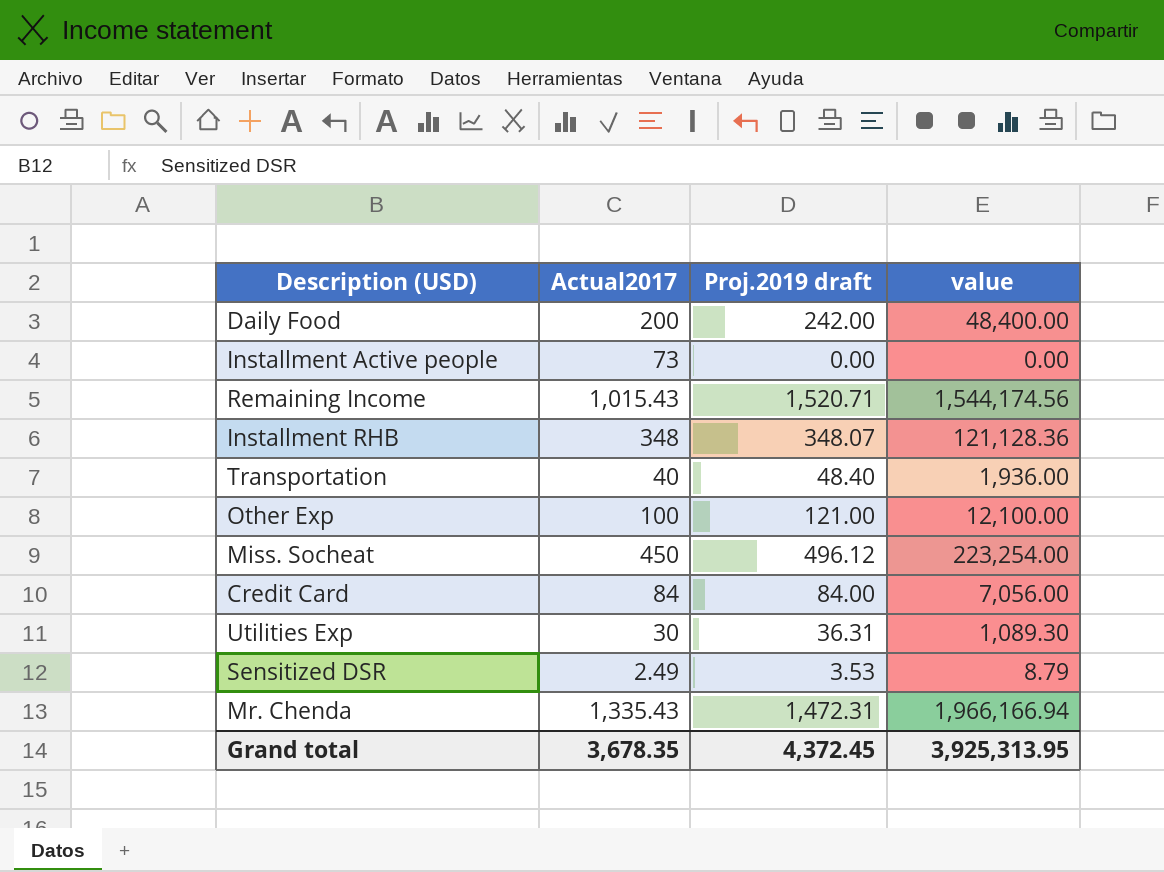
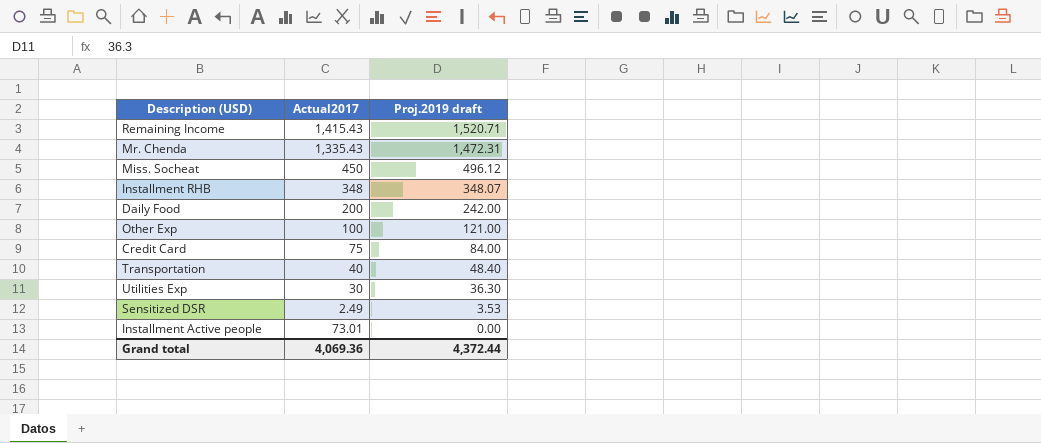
row order: none -> Proj.2019 draft descending
column value | formula: [Actual2017] * [Proj.2019 draft] -> none
Remaining Income | Actual2017: 1,015.43 -> 1,415.43
Credit Card | Actual2017: 84 -> 75
Utilities Exp | Proj.2019 draft: 36.31 -> 36.30
Installment Active people | Actual2017: 73 -> 73.01
Grand total | Actual2017: 3,678.35 -> 4,069.36
Grand total | Proj.2019 draft: 4,372.45 -> 4,372.44

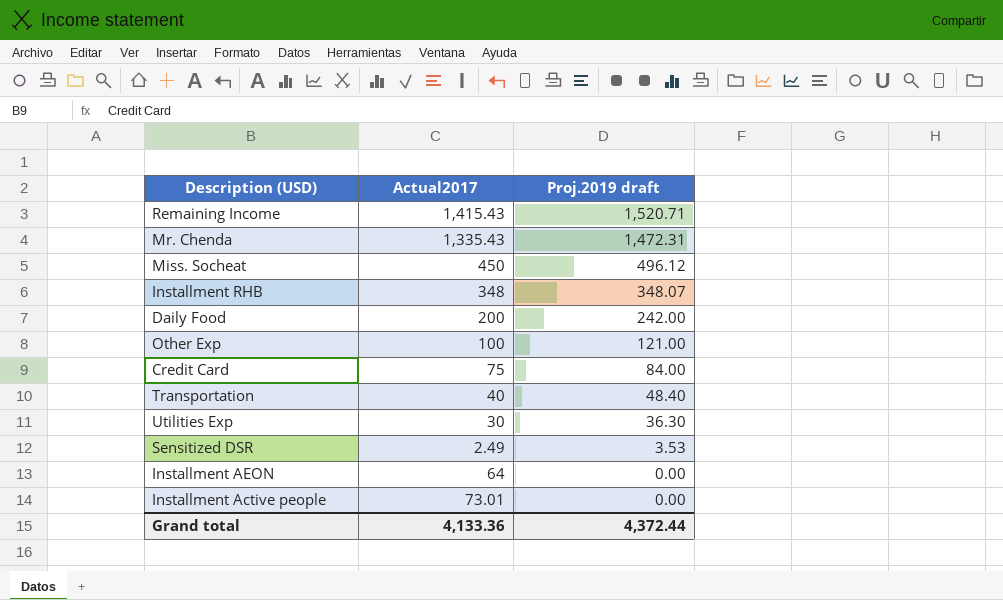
row Installment AEON: none -> 64 | 0.00
Grand total | Actual2017: 4,069.36 -> 4,133.36

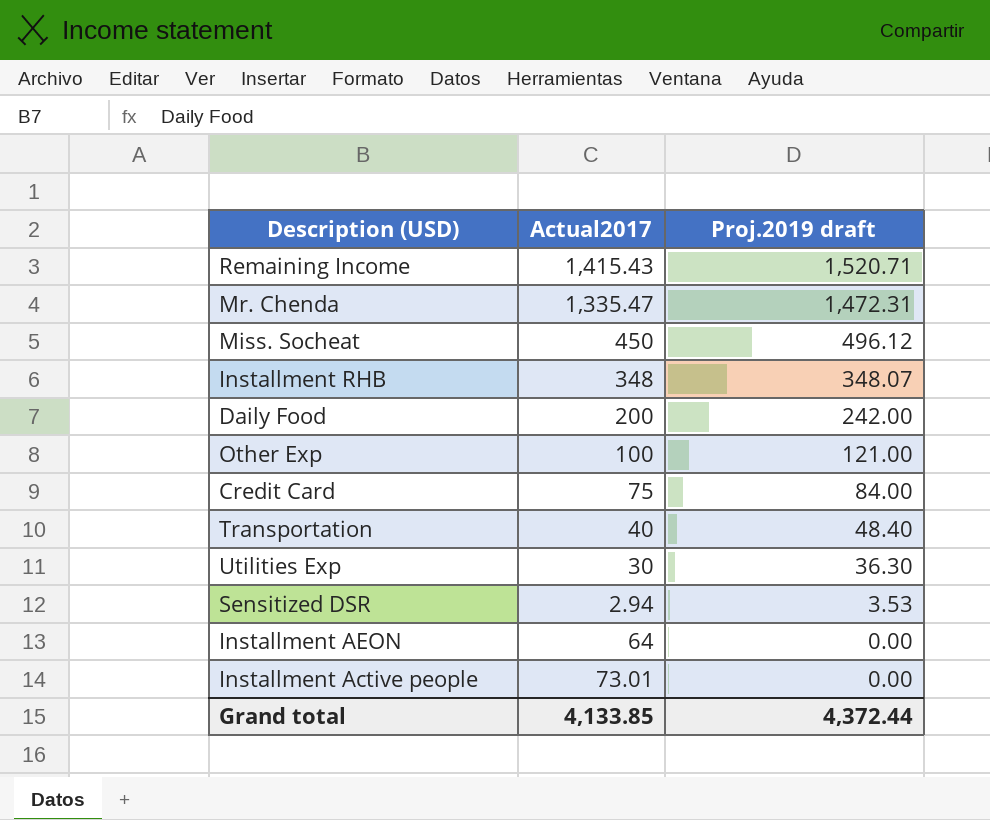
Mr. Chenda | Actual2017: 1,335.43 -> 1,335.47
Sensitized DSR | Actual2017: 2.49 -> 2.94
Grand total | Actual2017: 4,133.36 -> 4,133.85

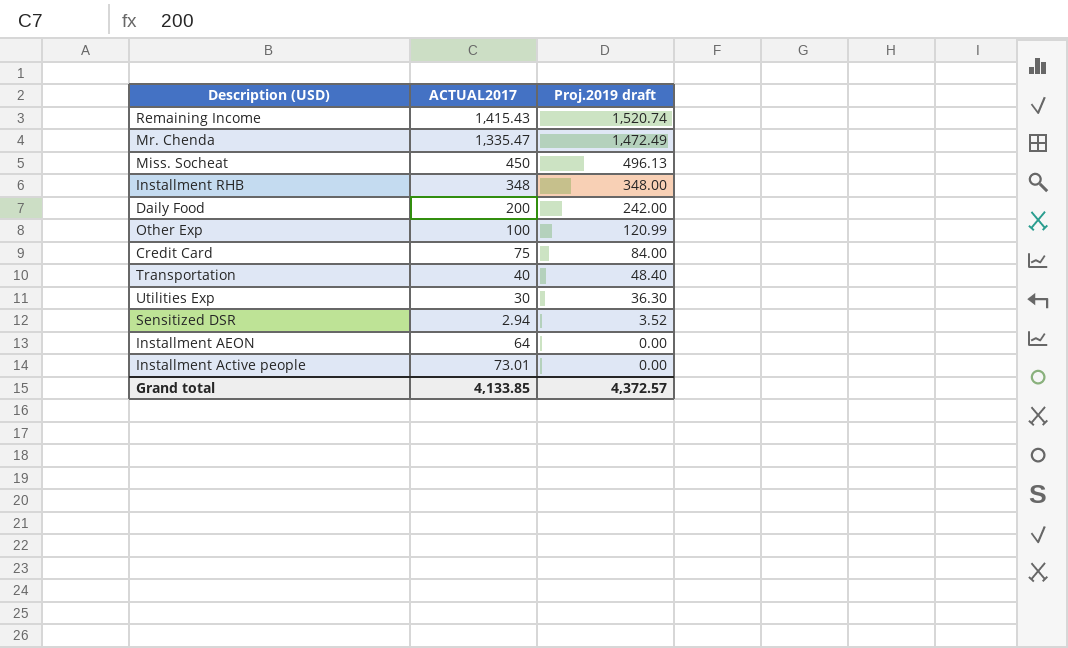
column name: Actual2017 -> ACTUAL2017
Remaining Income | Proj.2019 draft: 1,520.71 -> 1,520.74
Mr. Chenda | Proj.2019 draft: 1,472.31 -> 1,472.49
Miss. Socheat | Proj.2019 draft: 496.12 -> 496.13
Installment RHB | Proj.2019 draft: 348.07 -> 348.00
Other Exp | Proj.2019 draft: 121.00 -> 120.99
Sensitized DSR | Proj.2019 draft: 3.53 -> 3.52
Grand total | Proj.2019 draft: 4,372.44 -> 4,372.57

